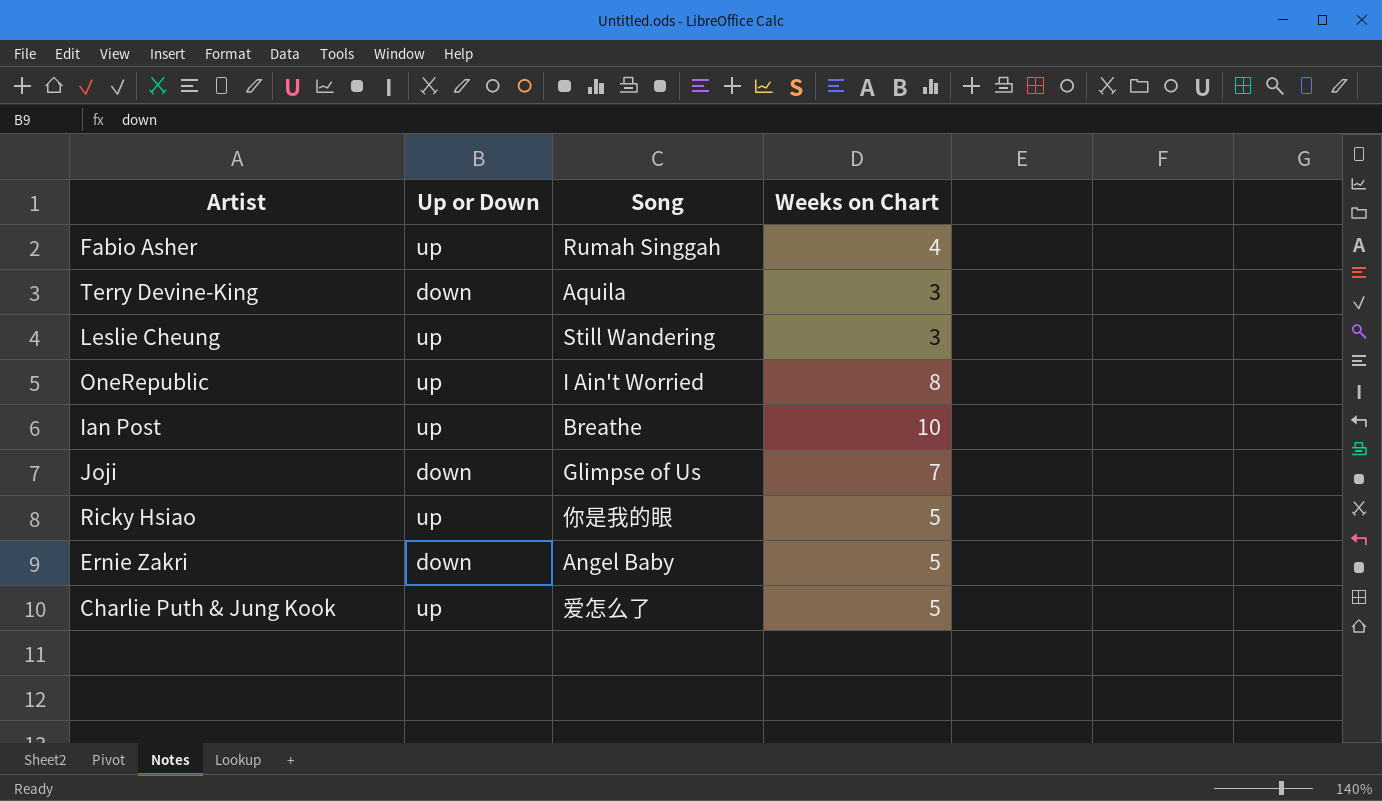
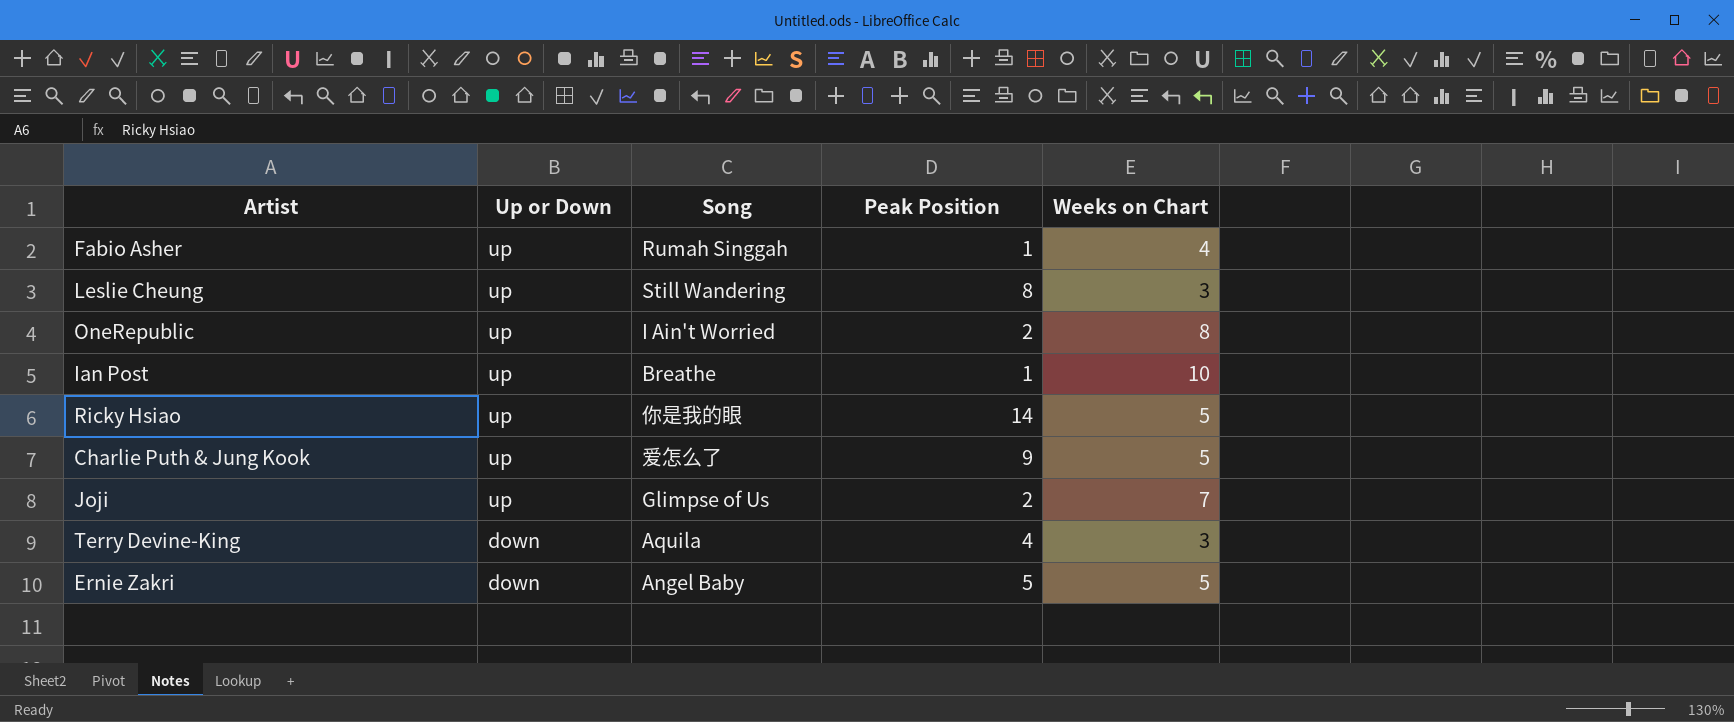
row order: none -> Up or Down descending
column Peak Position | position: none -> 4
Joji | Up or Down: down -> up

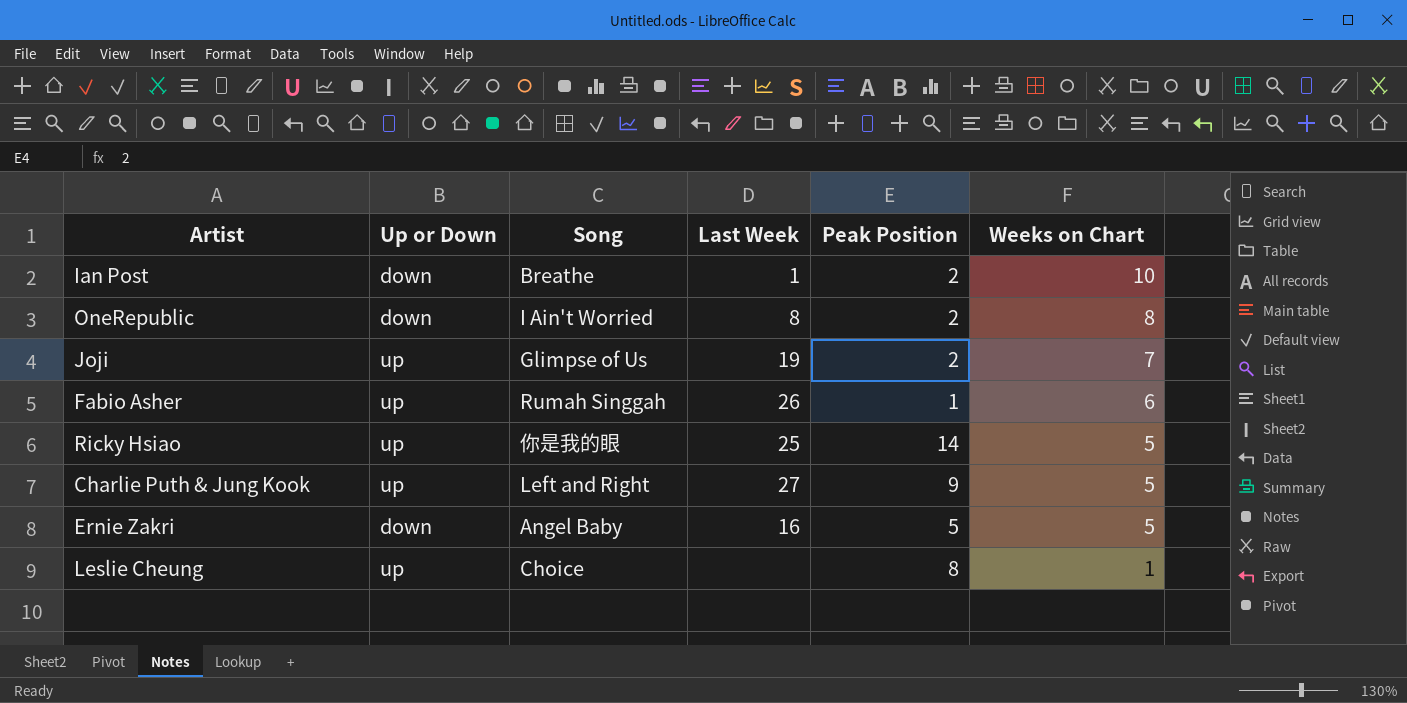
row order: Up or Down descending -> Weeks on Chart descending
column Last Week | position: none -> 4
row Terry Devine-King: down | Aquila | 4 | 3 -> none
Ian Post | Up or Down: up -> down
Ian Post | Peak Position: 1 -> 2
OneRepublic | Up or Down: up -> down
Fabio Asher | Weeks on Chart: 4 -> 6
Charlie Puth & Jung Kook | Song: 爱怎么了 -> Left and Right
Leslie Cheung | Song: Still Wandering -> Choice
Leslie Cheung | Weeks on Chart: 3 -> 1

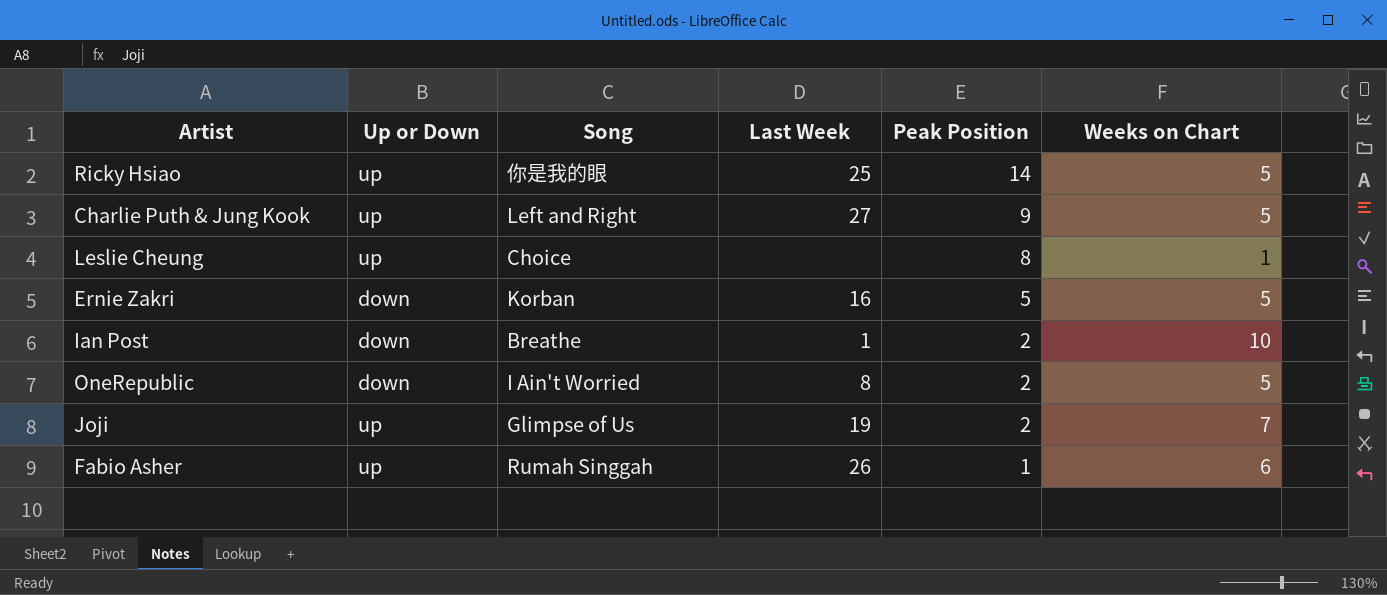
row order: Weeks on Chart descending -> Peak Position descending
Ernie Zakri | Song: Angel Baby -> Korban
OneRepublic | Weeks on Chart: 8 -> 5

